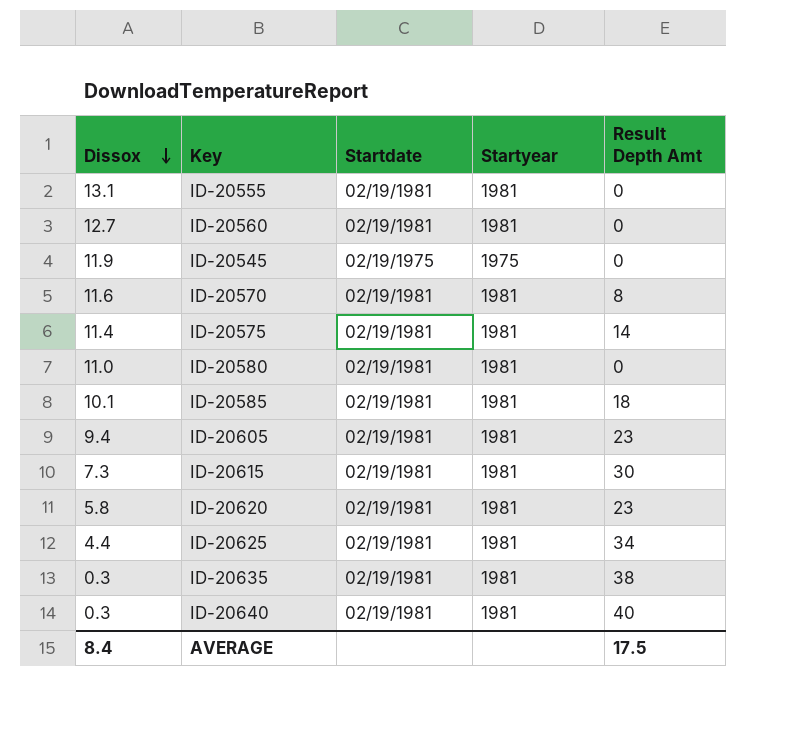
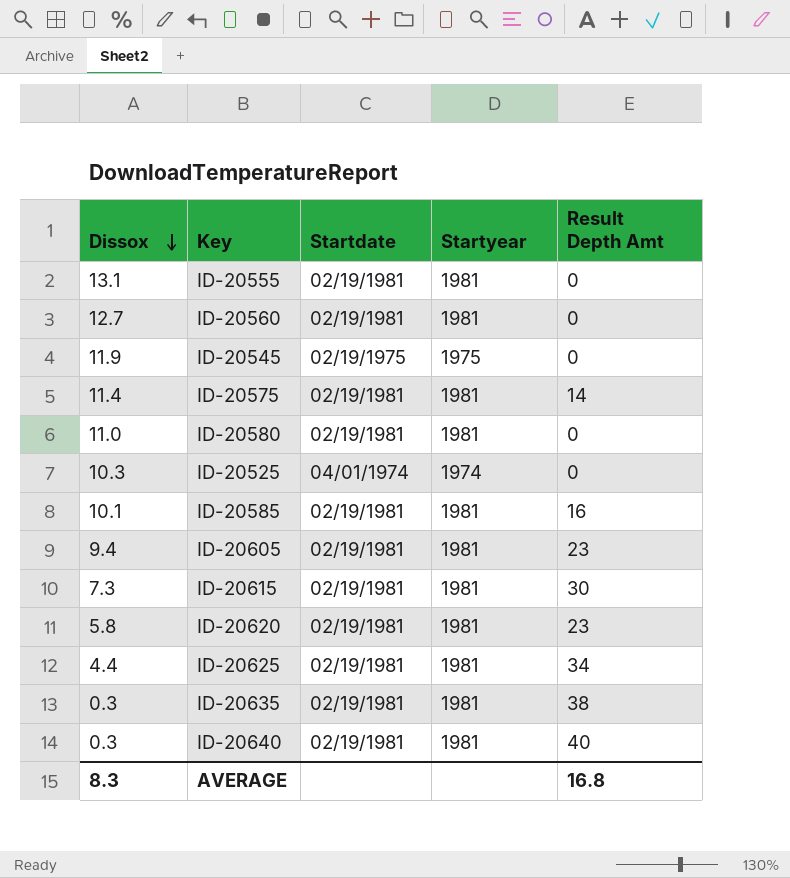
row ID-20570: 11.6 | 02/19/1981 | 1981 | 8 -> none
row ID-20525: none -> 10.3 | 04/01/1974 | 1974 | 0
ID-20585 | Result Depth Amt: 18 -> 16
AVERAGE | Dissox: 8.4 -> 8.3
AVERAGE | Result Depth Amt: 17.5 -> 16.8

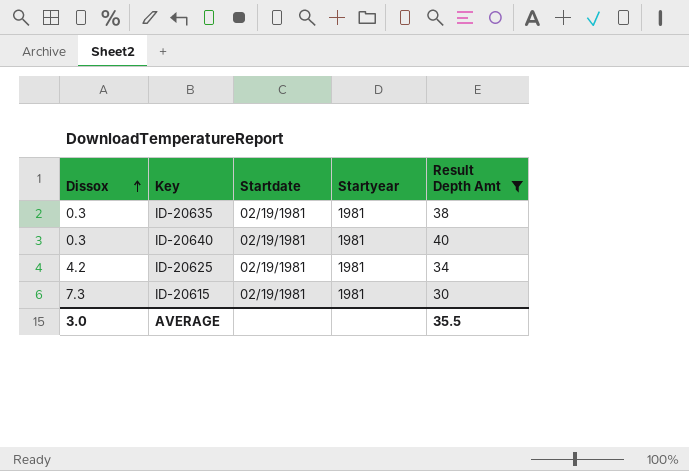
filter: none -> Result Depth Amt >= 30
row order: Dissox descending -> Dissox ascending
ID-20625 | Dissox: 4.4 -> 4.2
AVERAGE | Dissox: 8.3 -> 3.0
AVERAGE | Result Depth Amt: 16.8 -> 35.5

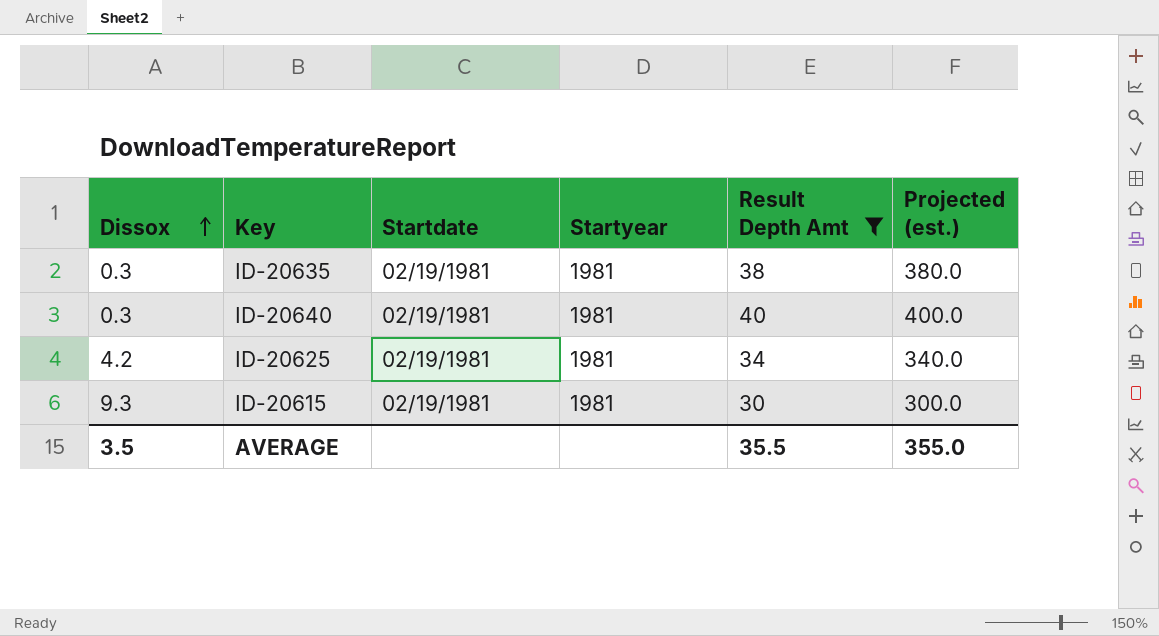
column Projected (est.) | formula: none -> [Result Depth Amt] * 10
ID-20615 | Dissox: 7.3 -> 9.3
AVERAGE | Dissox: 3.0 -> 3.5

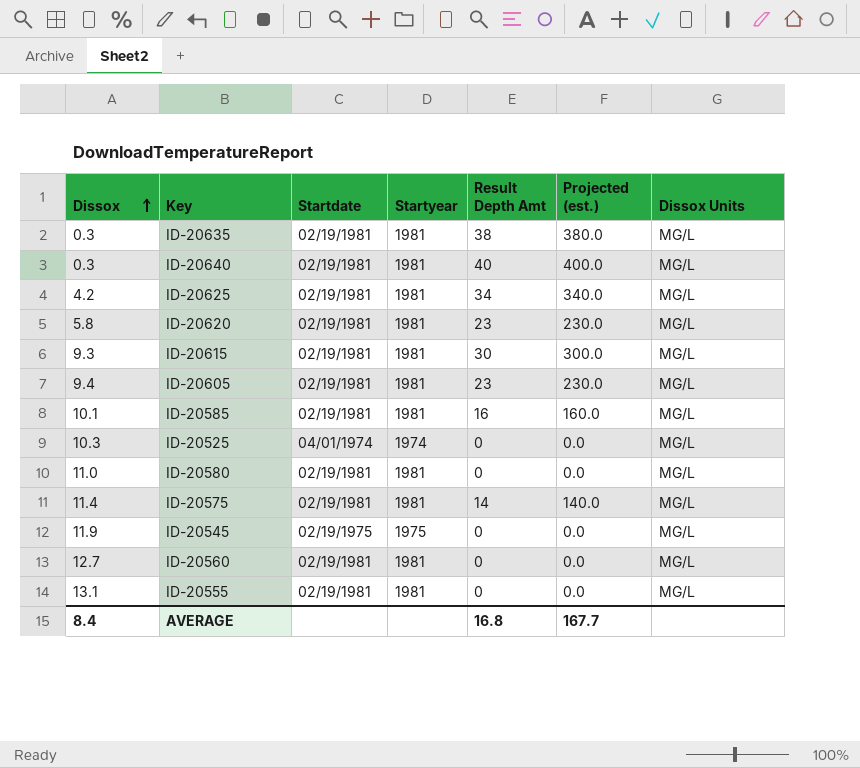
filter: Result Depth Amt >= 30 -> none
column Dissox Units | position: none -> 7
AVERAGE | Dissox: 3.5 -> 8.4
AVERAGE | Result Depth Amt: 35.5 -> 16.8
AVERAGE | Projected (est.): 355.0 -> 167.7

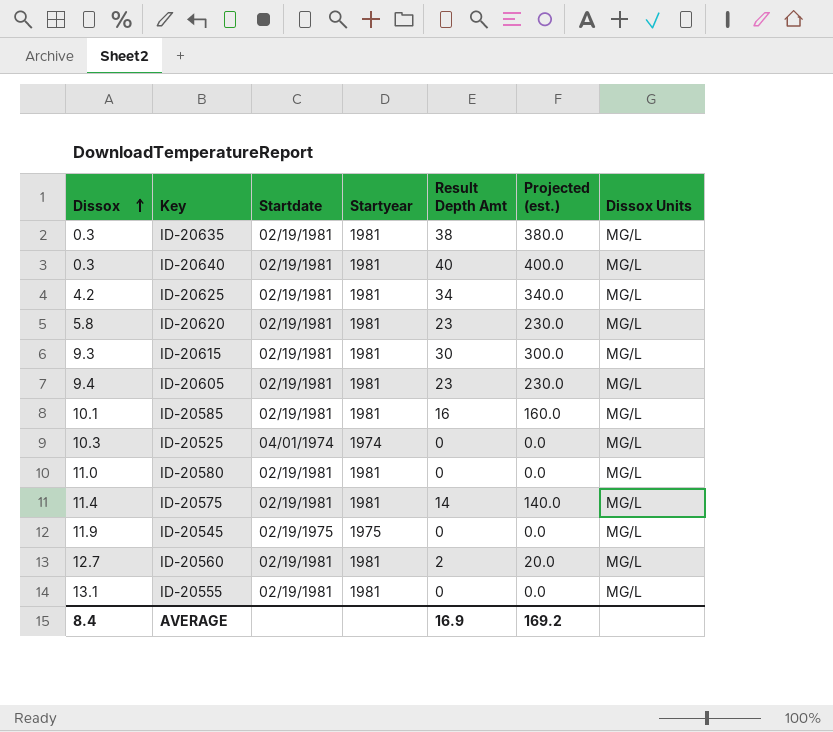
ID-20560 | Result Depth Amt: 0 -> 2
ID-20560 | Projected (est.): 0.0 -> 20.0
AVERAGE | Result Depth Amt: 16.8 -> 16.9
AVERAGE | Projected (est.): 167.7 -> 169.2

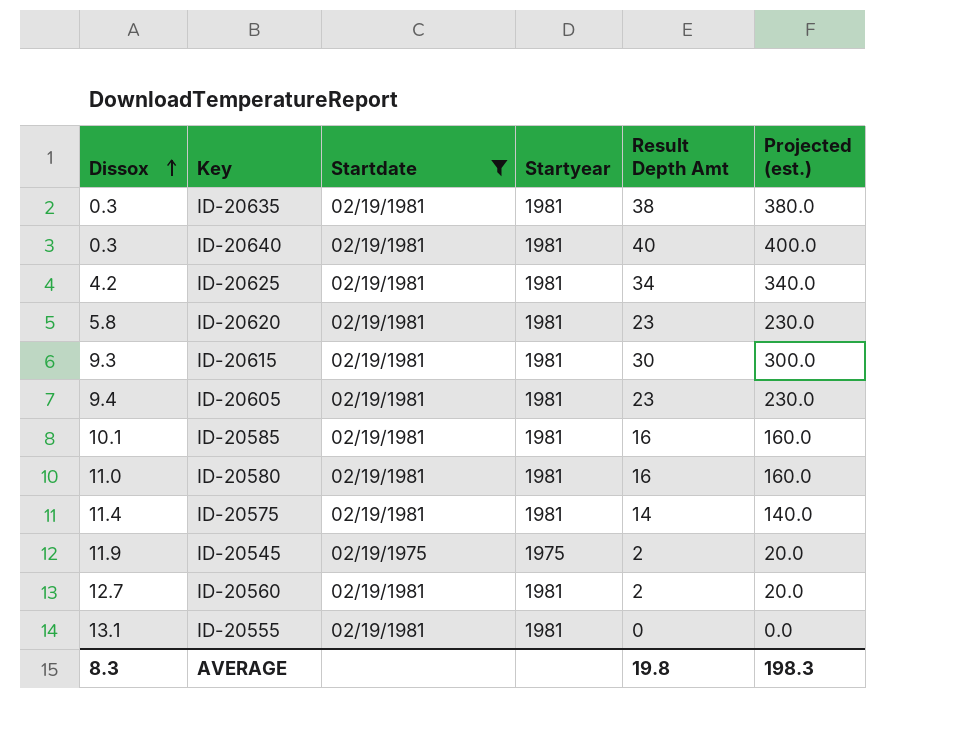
filter: none -> Startdate != 04/01/1974
column Dissox Units | position: 7 -> none
ID-20580 | Result Depth Amt: 0 -> 16
ID-20580 | Projected (est.): 0.0 -> 160.0
ID-20545 | Result Depth Amt: 0 -> 2
ID-20545 | Projected (est.): 0.0 -> 20.0
AVERAGE | Dissox: 8.4 -> 8.3
AVERAGE | Result Depth Amt: 16.9 -> 19.8
AVERAGE | Projected (est.): 169.2 -> 198.3

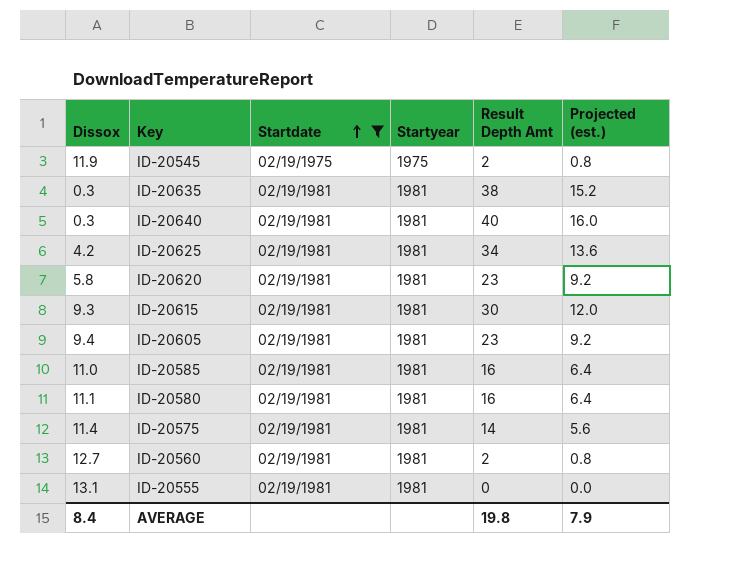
row order: Dissox ascending -> Startdate ascending
column Projected (est.) | formula: [Result Depth Amt] * 10 -> [Result Depth Amt] * 0.4
ID-20585 | Dissox: 10.1 -> 11.0
ID-20580 | Dissox: 11.0 -> 11.1
AVERAGE | Dissox: 8.3 -> 8.4
AVERAGE | Projected (est.): 198.3 -> 7.9

